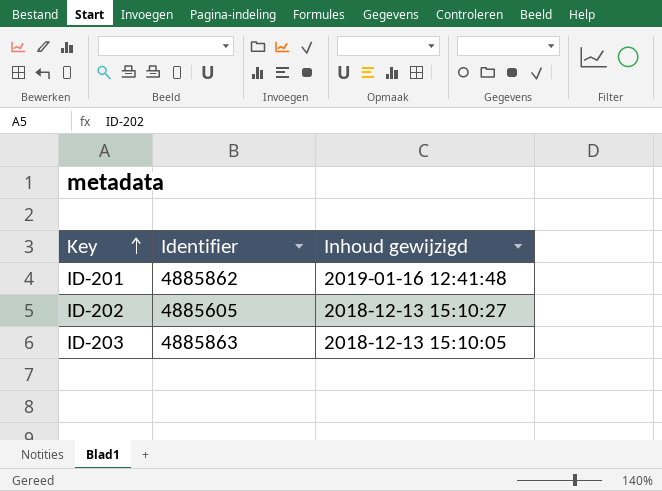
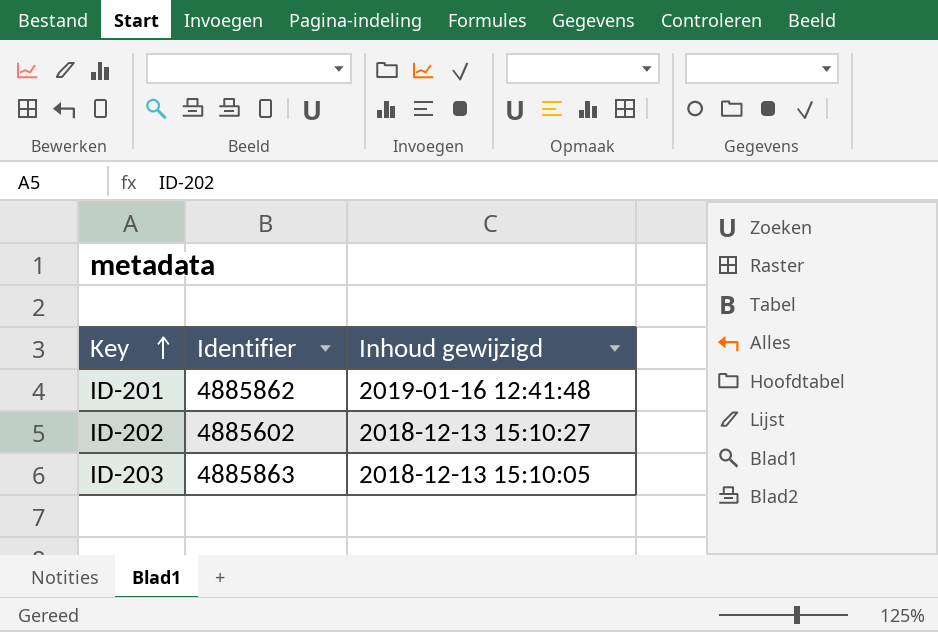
ID-202 | Identifier: 4885605 -> 4885602

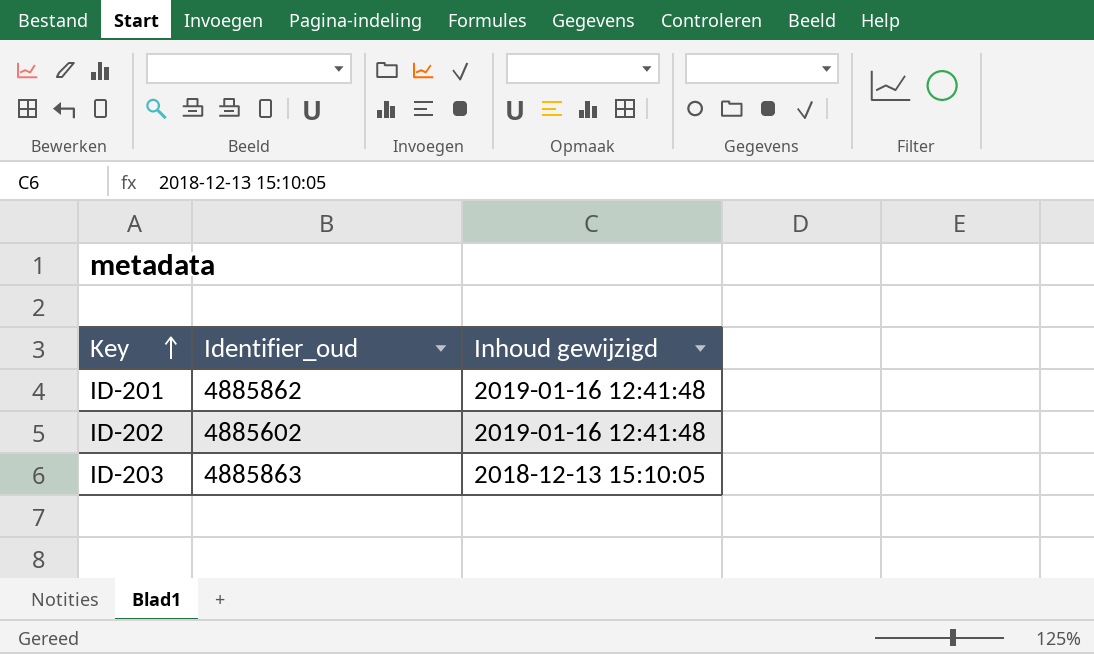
column name: Identifier -> Identifier_oud
ID-202 | Inhoud gewijzigd: 2018-12-13 15:10:27 -> 2019-01-16 12:41:48

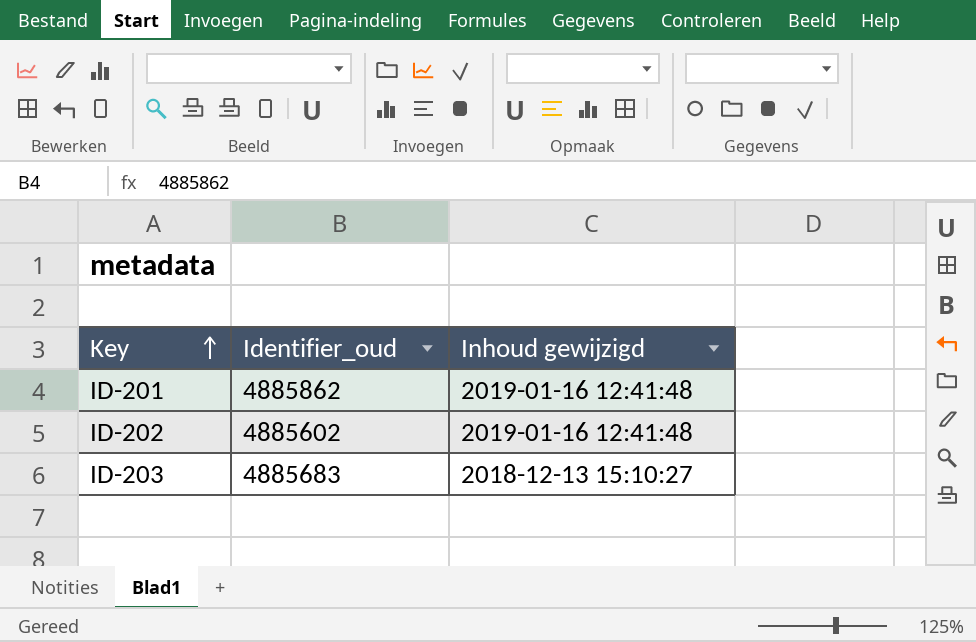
ID-203 | Identifier_oud: 4885863 -> 4885683
ID-203 | Inhoud gewijzigd: 2018-12-13 15:10:05 -> 2018-12-13 15:10:27

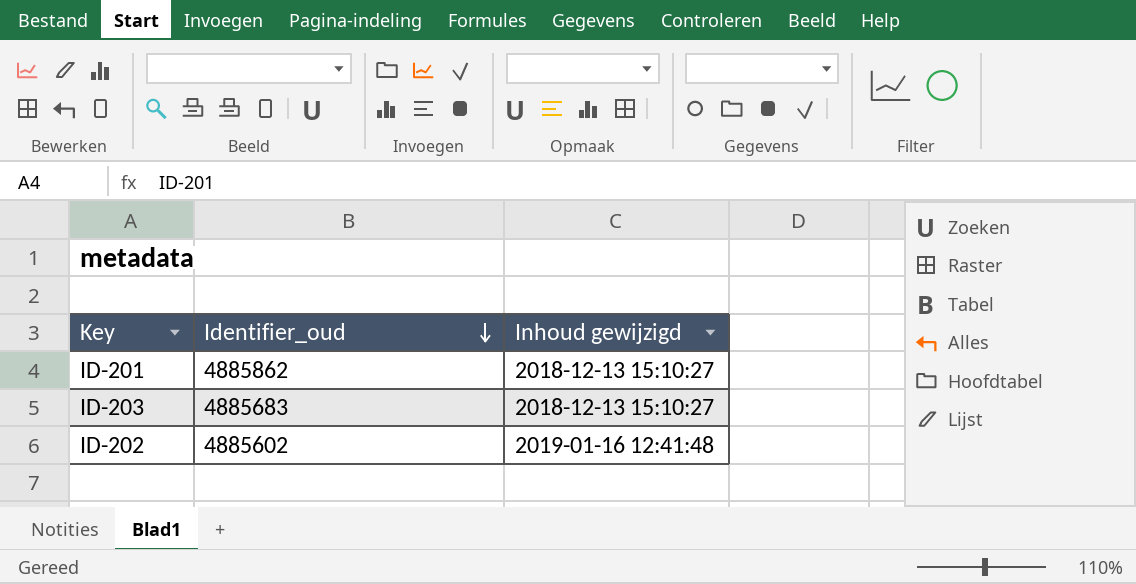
row order: Key ascending -> Identifier_oud descending
ID-201 | Inhoud gewijzigd: 2019-01-16 12:41:48 -> 2018-12-13 15:10:27

